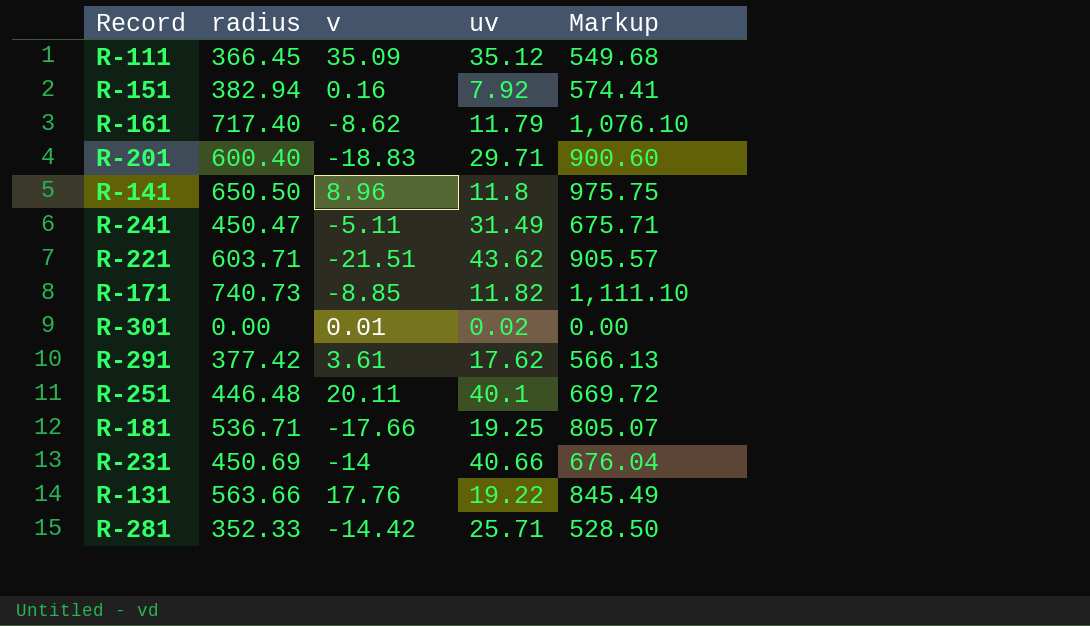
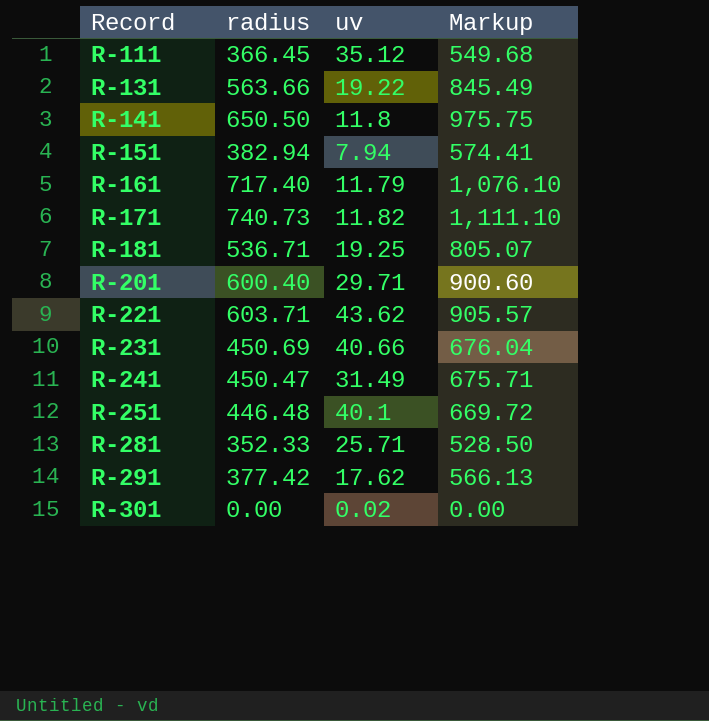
row order: none -> Record ascending
column v | position: 3 -> none
R-151 | uv: 7.92 -> 7.94

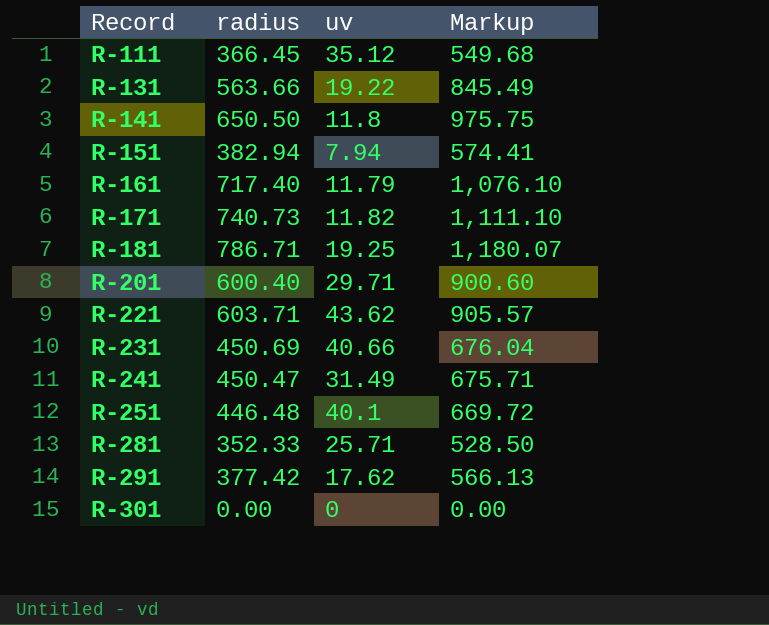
R-181 | radius: 536.71 -> 786.71
R-181 | Markup: 805.07 -> 1,180.07
R-301 | uv: 0.02 -> 0

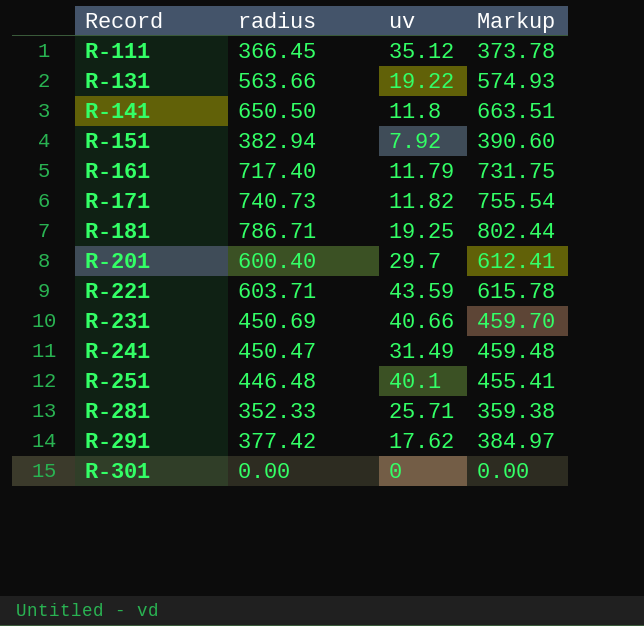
column Markup | formula: [radius] * 1.5 -> [radius] * 1.02
R-151 | uv: 7.94 -> 7.92
R-201 | uv: 29.71 -> 29.7
R-221 | uv: 43.62 -> 43.59

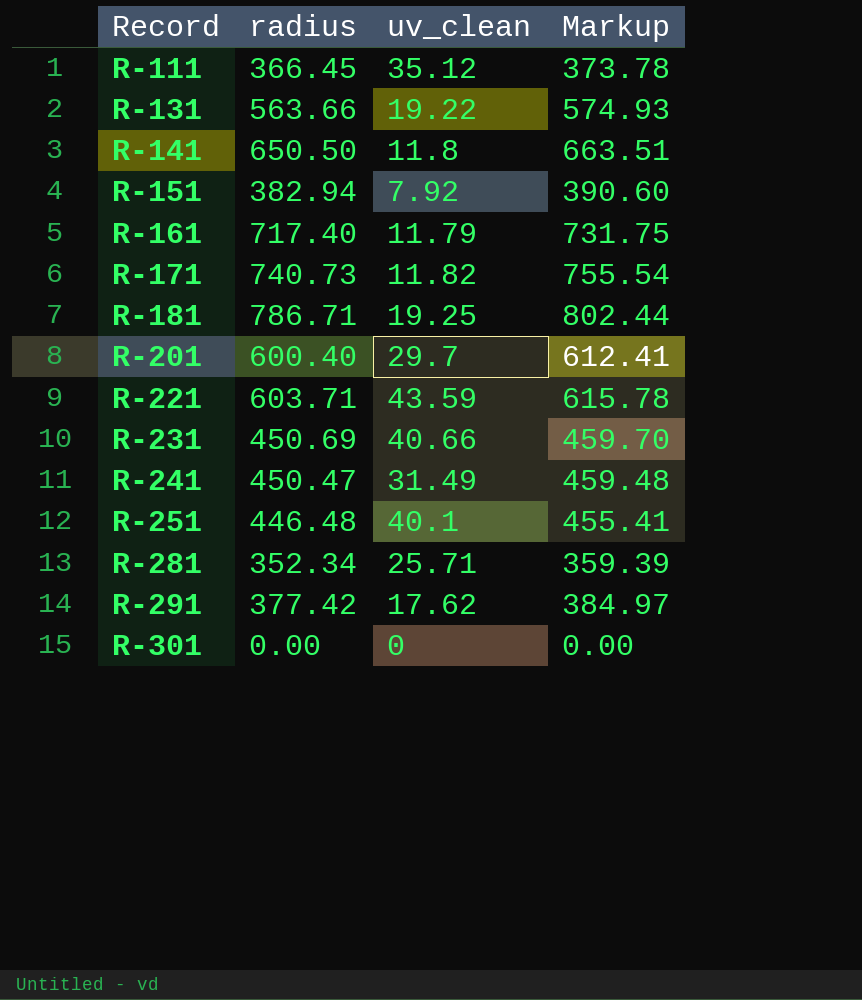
column name: uv -> uv_clean
R-281 | radius: 352.33 -> 352.34
R-281 | Markup: 359.38 -> 359.39

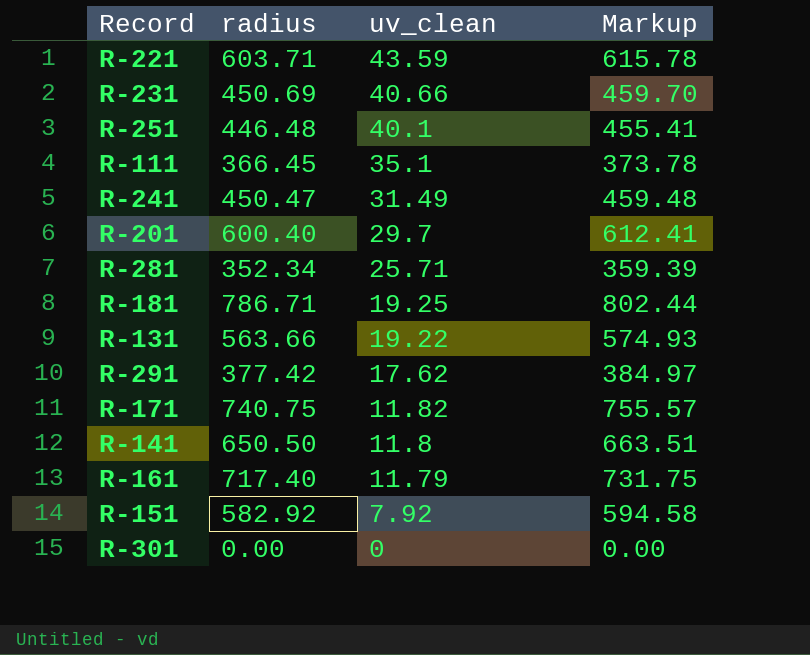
row order: Record ascending -> uv_clean descending
R-111 | uv_clean: 35.12 -> 35.1
R-171 | radius: 740.73 -> 740.75
R-171 | Markup: 755.54 -> 755.57
R-151 | radius: 382.94 -> 582.92
R-151 | Markup: 390.60 -> 594.58

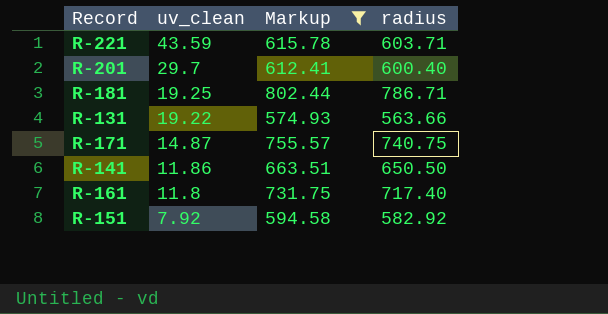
filter: none -> Markup >= 574.93
column radius | position: 2 -> 4
R-171 | uv_clean: 11.82 -> 14.87
R-141 | uv_clean: 11.8 -> 11.86
R-161 | uv_clean: 11.79 -> 11.8

